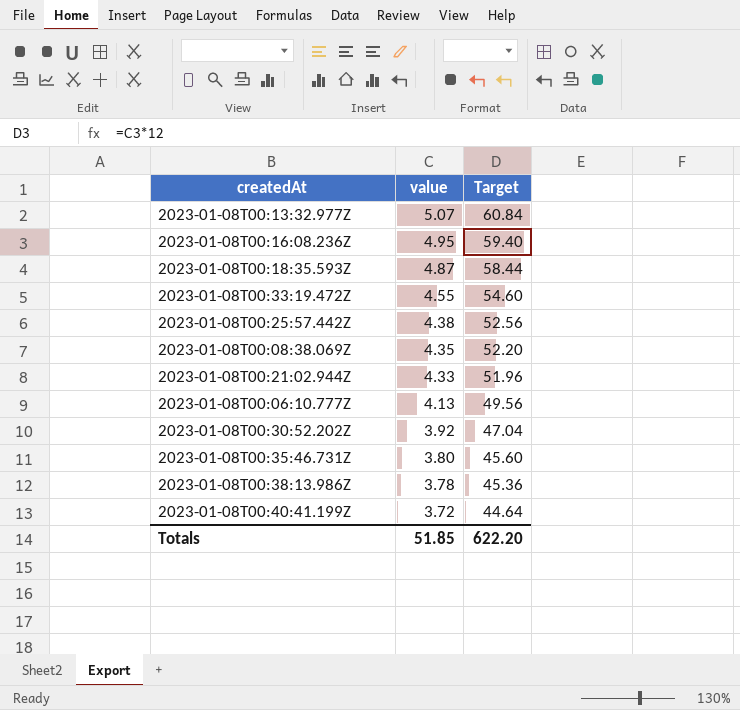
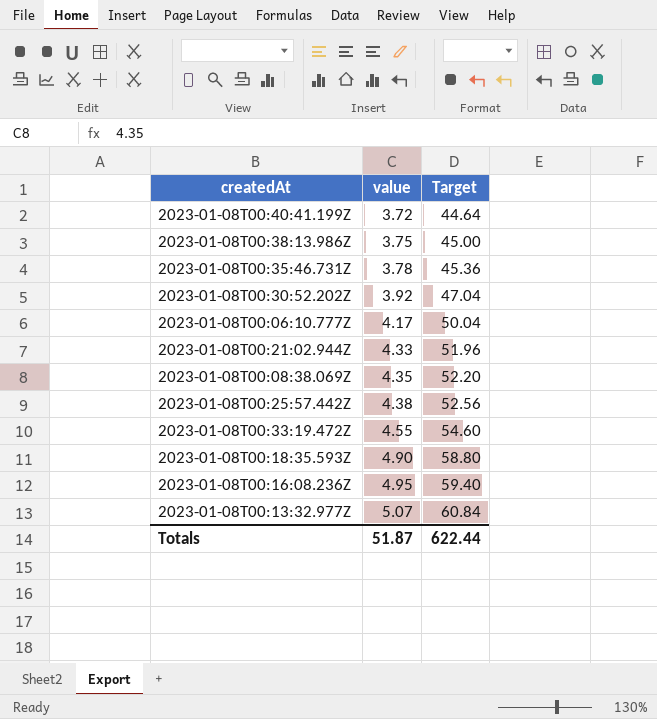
row order: value descending -> value ascending
2023-01-08T00:38:13.986Z | value: 3.78 -> 3.75
2023-01-08T00:38:13.986Z | Target: 45.36 -> 45.00
2023-01-08T00:35:46.731Z | value: 3.80 -> 3.78
2023-01-08T00:35:46.731Z | Target: 45.60 -> 45.36
2023-01-08T00:06:10.777Z | value: 4.13 -> 4.17
2023-01-08T00:06:10.777Z | Target: 49.56 -> 50.04
2023-01-08T00:18:35.593Z | value: 4.87 -> 4.90
2023-01-08T00:18:35.593Z | Target: 58.44 -> 58.80
Totals | value: 51.85 -> 51.87
Totals | Target: 622.20 -> 622.44

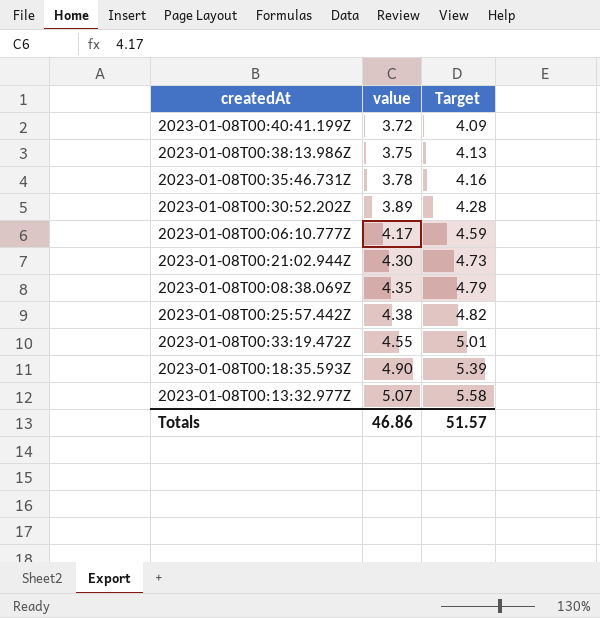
column Target | formula: [value] * 12 -> [value] * 1.1
row 2023-01-08T00:16:08.236Z: 4.95 | 59.40 -> none
2023-01-08T00:30:52.202Z | value: 3.92 -> 3.89
2023-01-08T00:21:02.944Z | value: 4.33 -> 4.30
Totals | value: 51.87 -> 46.86
Totals | Target: 622.44 -> 51.57

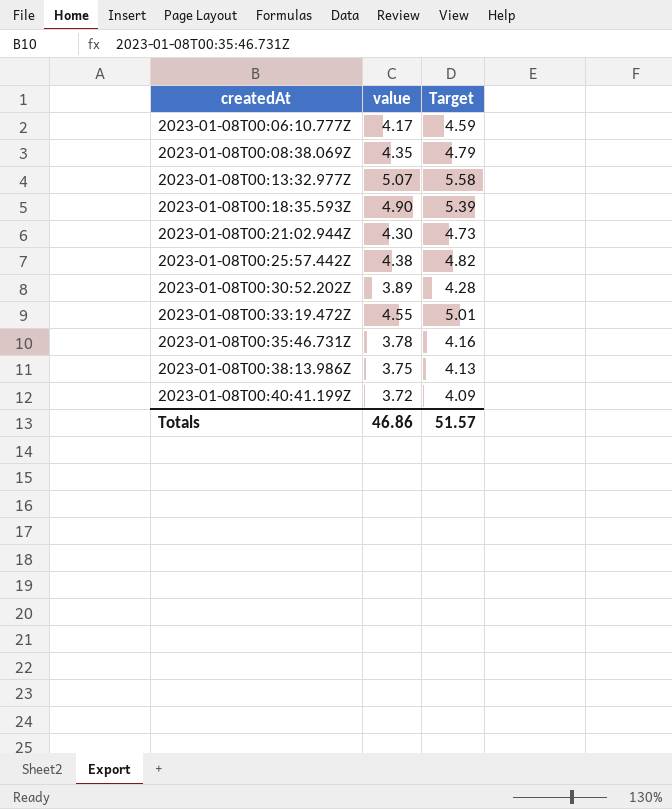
row order: value ascending -> createdAt ascending

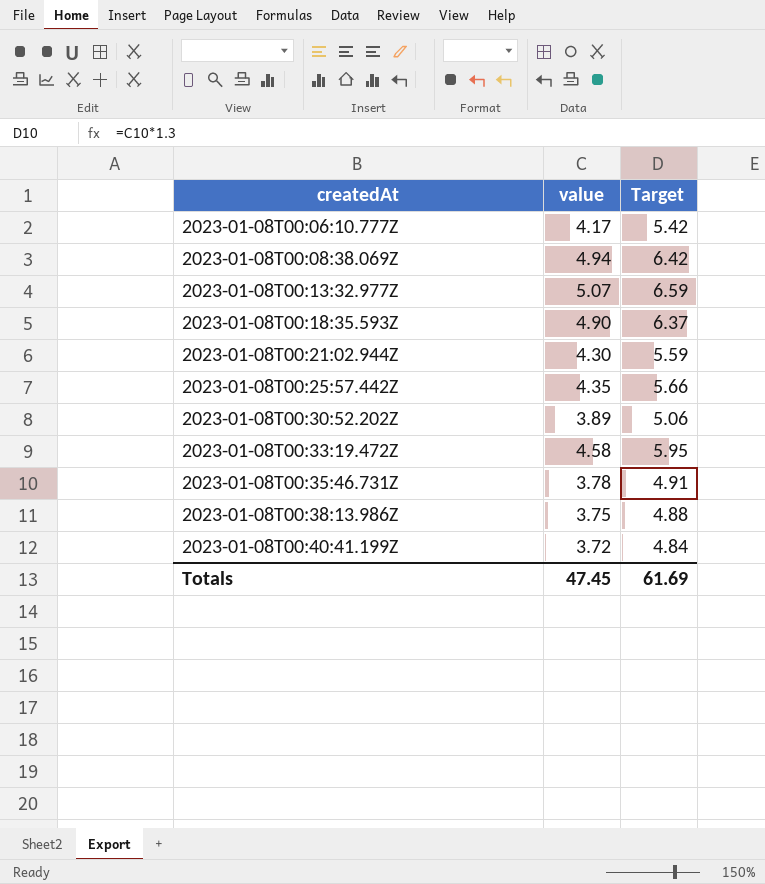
column Target | formula: [value] * 1.1 -> [value] * 1.3
2023-01-08T00:08:38.069Z | value: 4.35 -> 4.94
2023-01-08T00:25:57.442Z | value: 4.38 -> 4.35
2023-01-08T00:33:19.472Z | value: 4.55 -> 4.58
Totals | value: 46.86 -> 47.45
Totals | Target: 51.57 -> 61.69

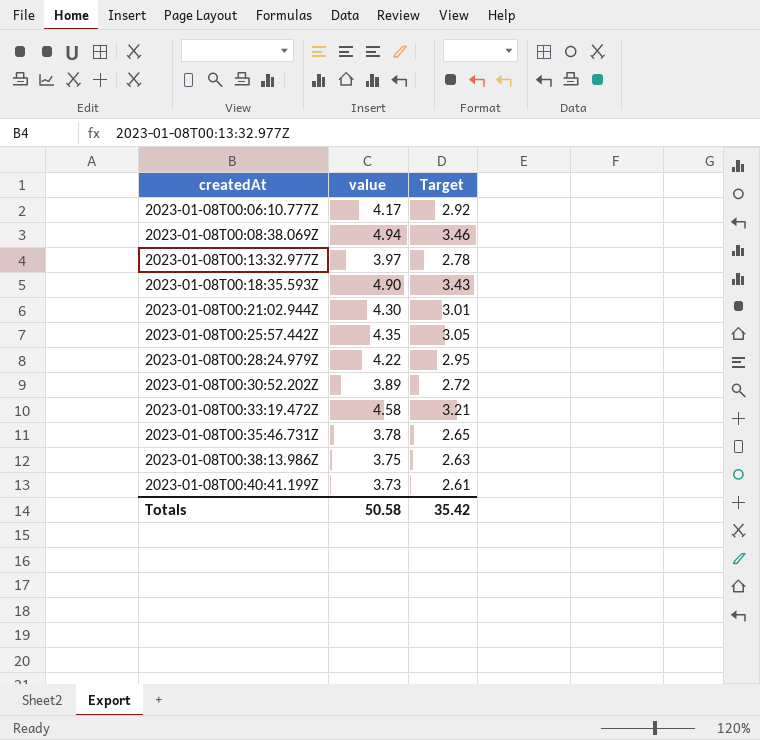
column Target | formula: [value] * 1.3 -> [value] * 0.7
2023-01-08T00:13:32.977Z | value: 5.07 -> 3.97
row 2023-01-08T00:28:24.979Z: none -> 4.22 | 2.95
2023-01-08T00:40:41.199Z | value: 3.72 -> 3.73
Totals | value: 47.45 -> 50.58
Totals | Target: 61.69 -> 35.42

